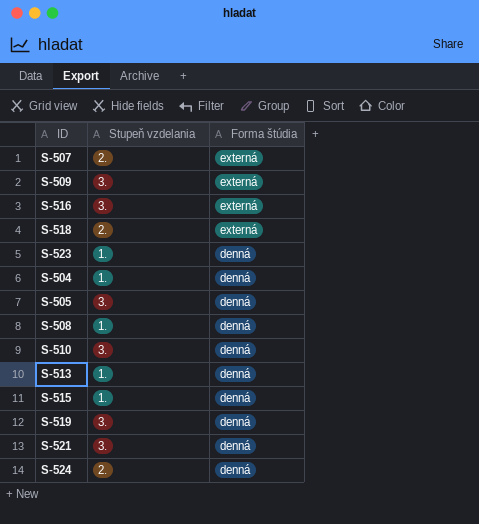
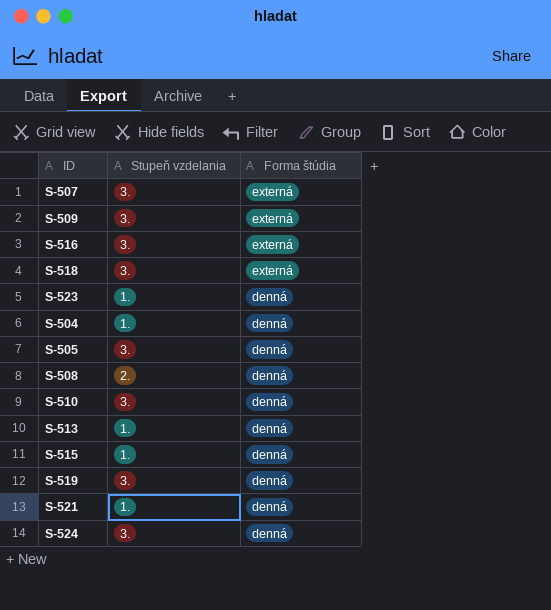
S-507 | Stupeň vzdelania: 2. -> 3.
S-518 | Stupeň vzdelania: 2. -> 3.
S-508 | Stupeň vzdelania: 1. -> 2.
S-521 | Stupeň vzdelania: 3. -> 1.
S-524 | Stupeň vzdelania: 2. -> 3.

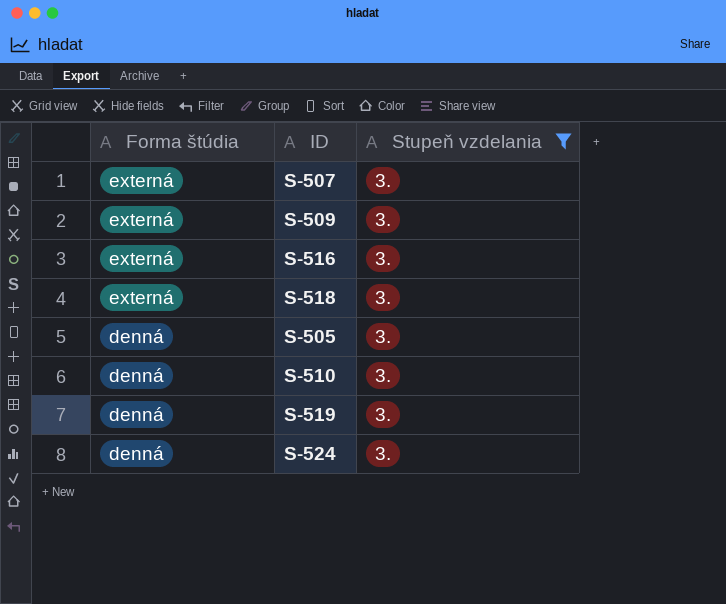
filter: none -> Stupeň vzdelania = 3.
column Forma štúdia | position: 3 -> 1

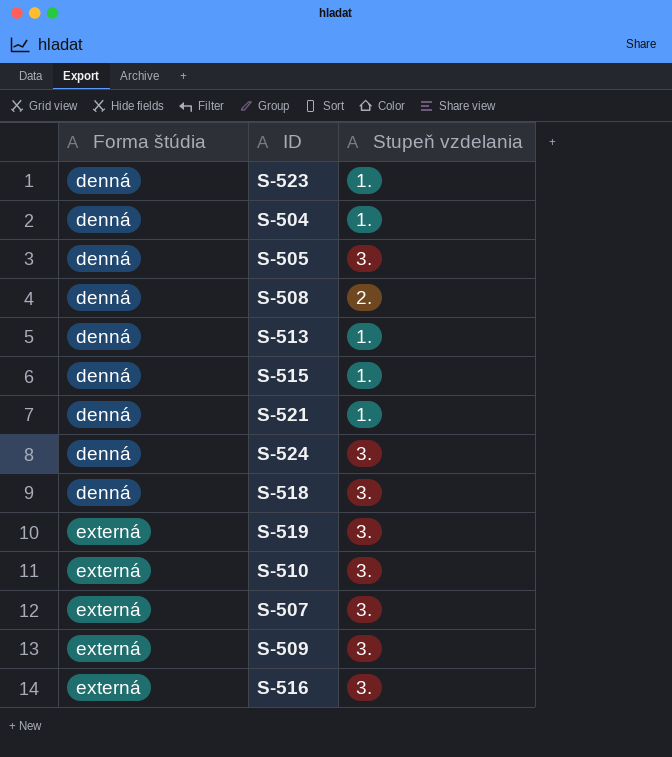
filter: Stupeň vzdelania = 3. -> none
row order: Forma štúdia descending -> Forma štúdia ascending
S-518 | Forma štúdia: externá -> denná
S-519 | Forma štúdia: denná -> externá
S-510 | Forma štúdia: denná -> externá

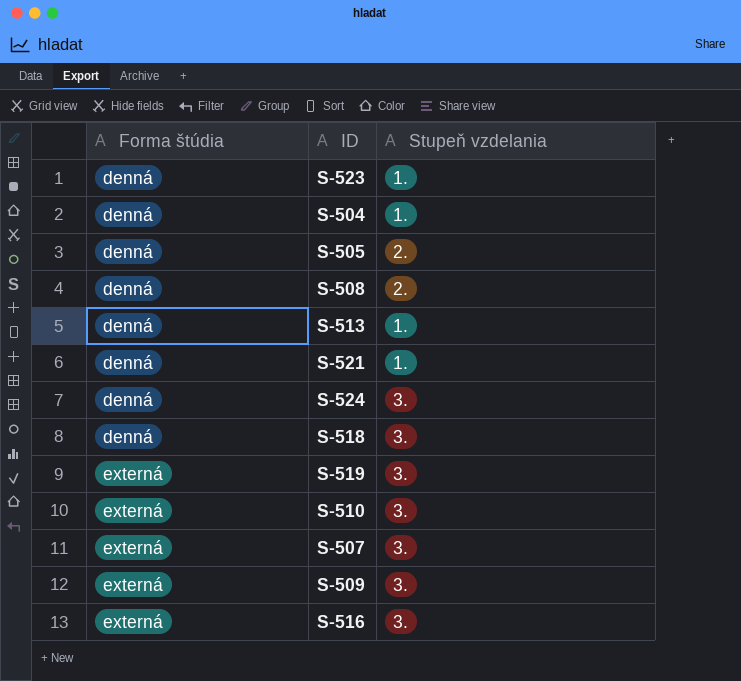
row S-515: denná | 1. -> none
S-505 | Stupeň vzdelania: 3. -> 2.

